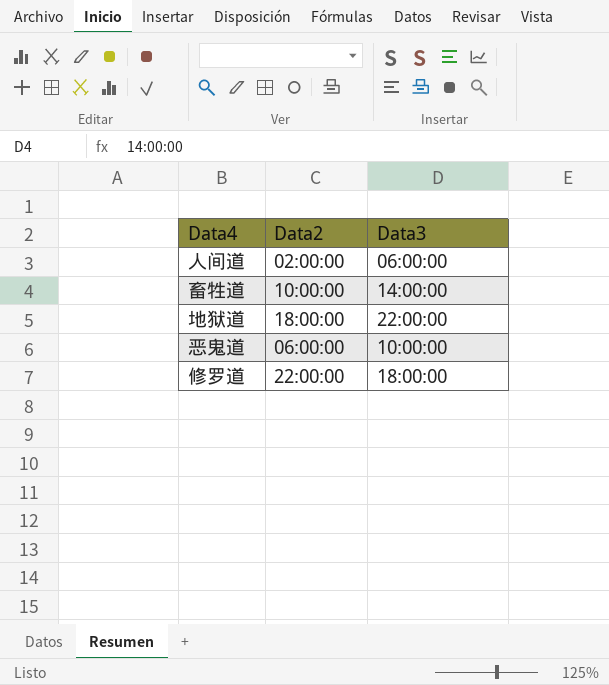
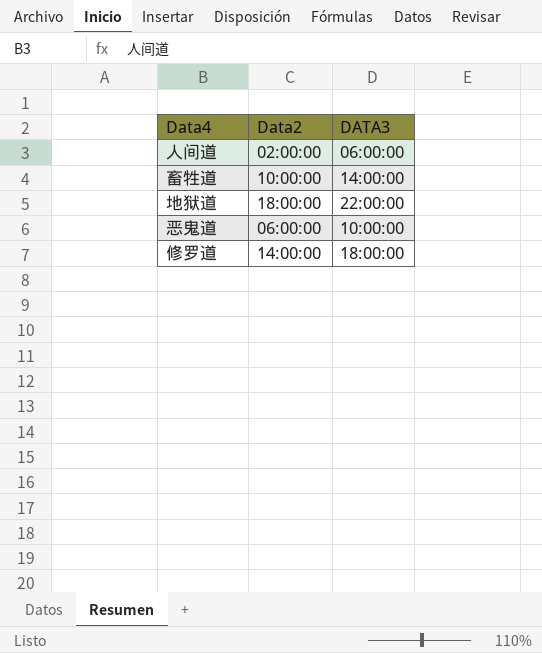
column name: Data3 -> DATA3
修罗道 | Data2: 22:00:00 -> 14:00:00

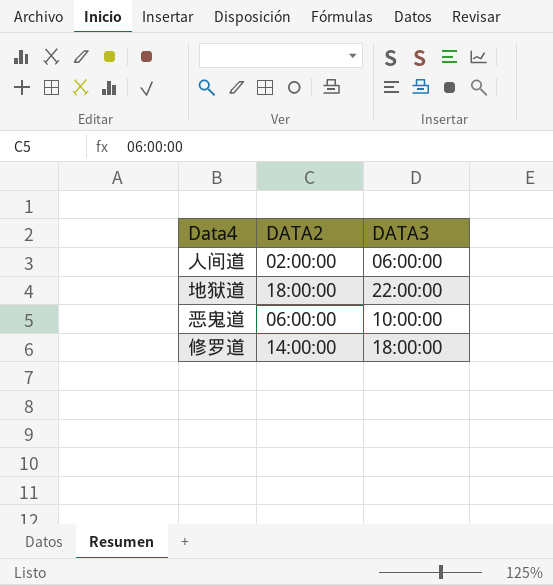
column name: Data2 -> DATA2
row 畜牲道: 10:00:00 | 14:00:00 -> none

